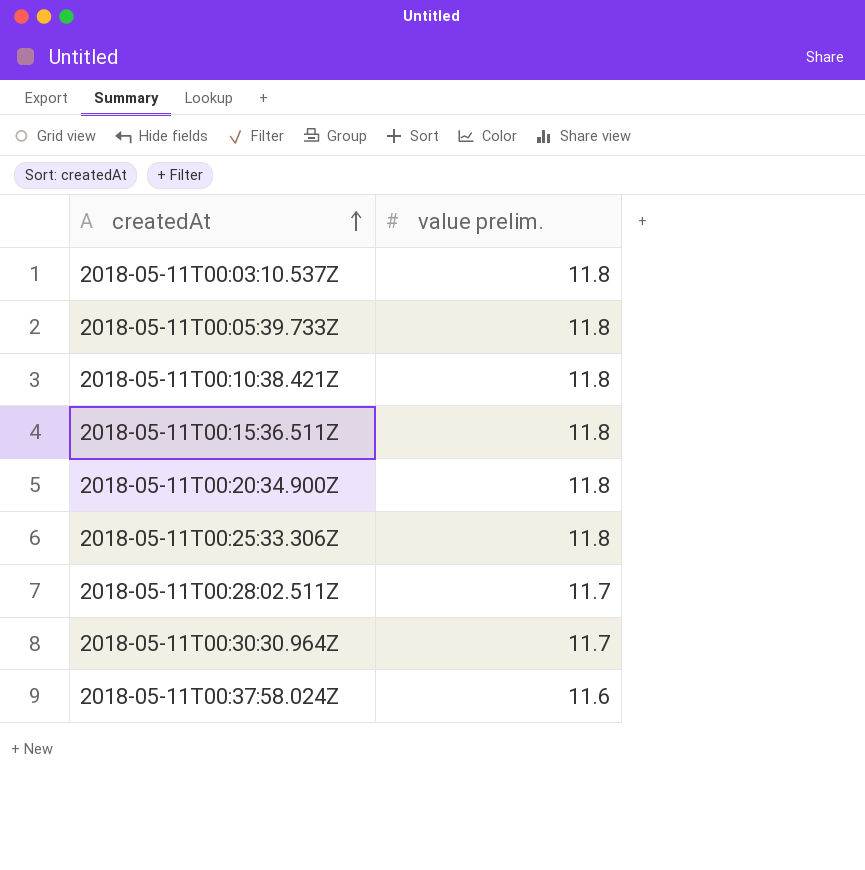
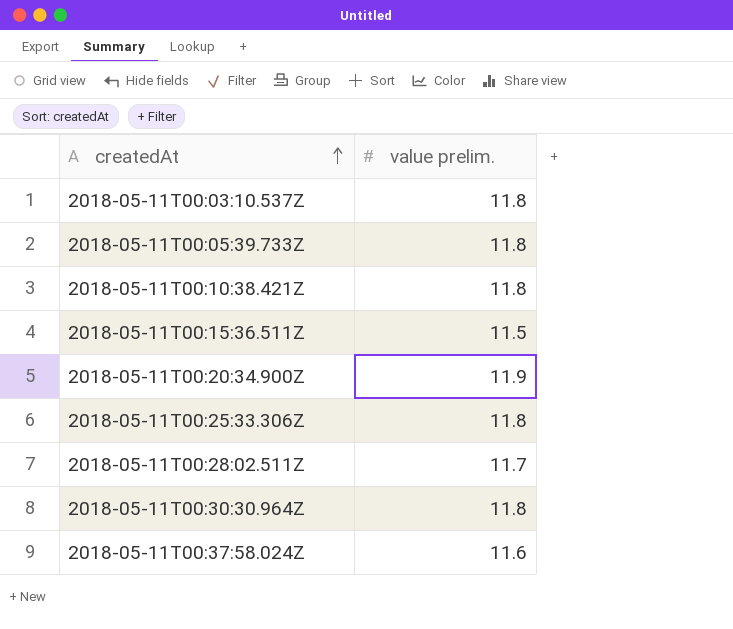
2018-05-11T00:15:36.511Z | value prelim.: 11.8 -> 11.5
2018-05-11T00:20:34.900Z | value prelim.: 11.8 -> 11.9
2018-05-11T00:30:30.964Z | value prelim.: 11.7 -> 11.8

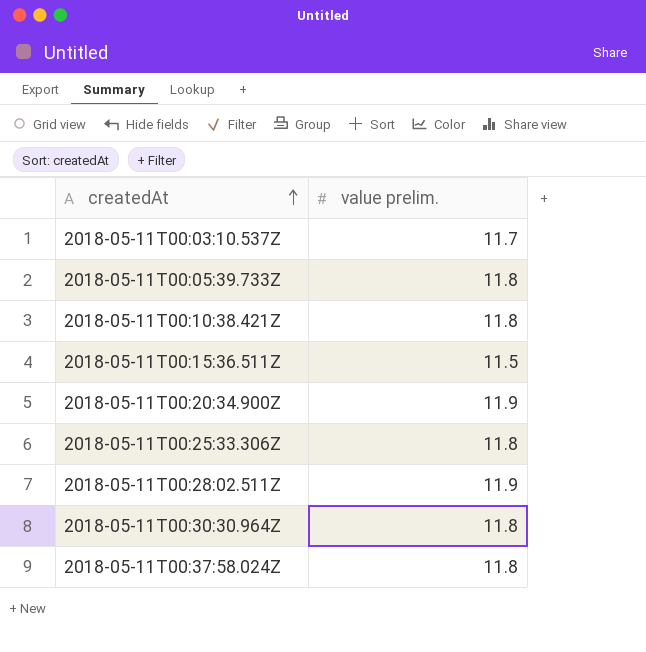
2018-05-11T00:03:10.537Z | value prelim.: 11.8 -> 11.7
2018-05-11T00:28:02.511Z | value prelim.: 11.7 -> 11.9
2018-05-11T00:37:58.024Z | value prelim.: 11.6 -> 11.8

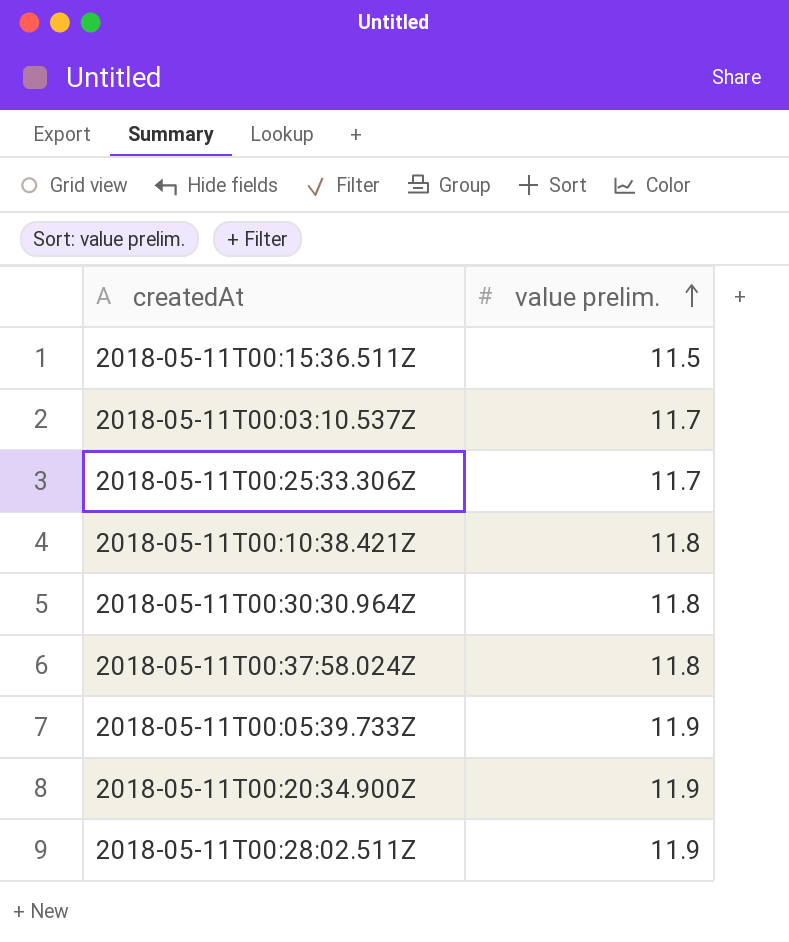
row order: createdAt ascending -> value prelim. ascending
2018-05-11T00:25:33.306Z | value prelim.: 11.8 -> 11.7
2018-05-11T00:05:39.733Z | value prelim.: 11.8 -> 11.9

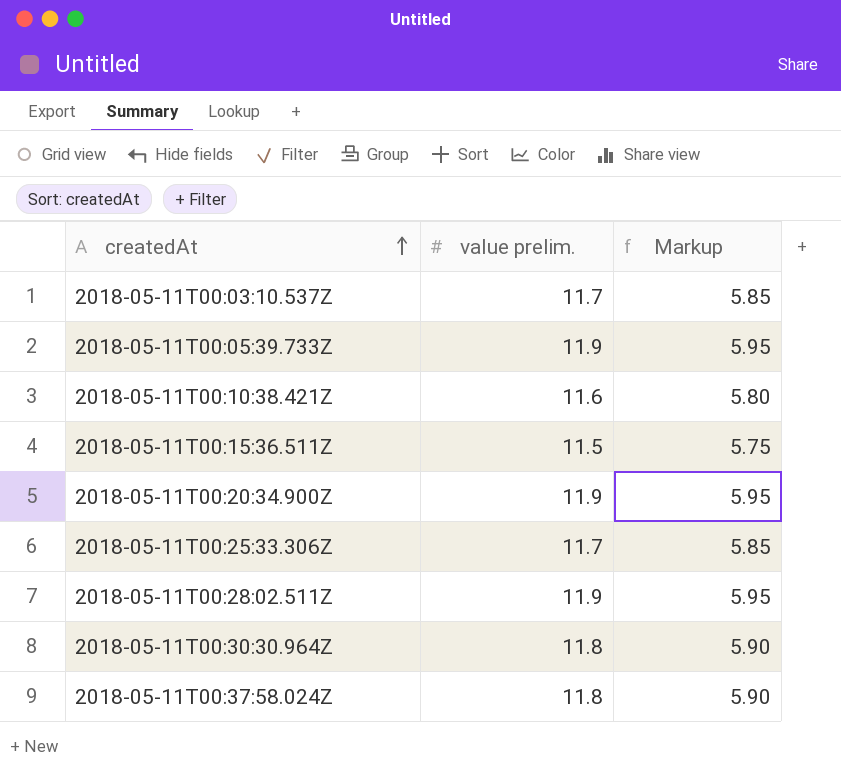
row order: value prelim. ascending -> createdAt ascending
column Markup | formula: none -> [value prelim.] * 0.5
2018-05-11T00:10:38.421Z | value prelim.: 11.8 -> 11.6

